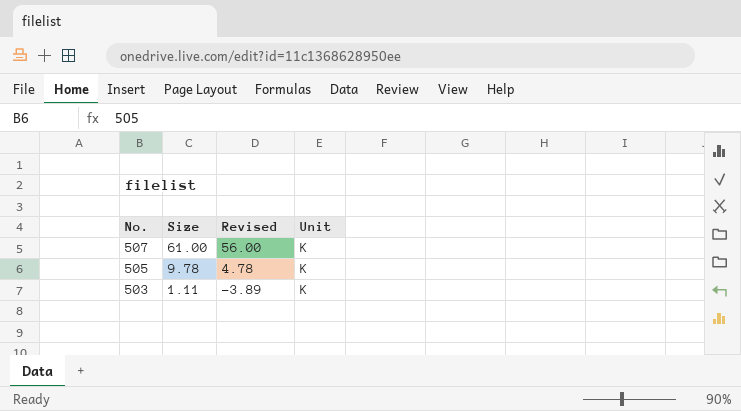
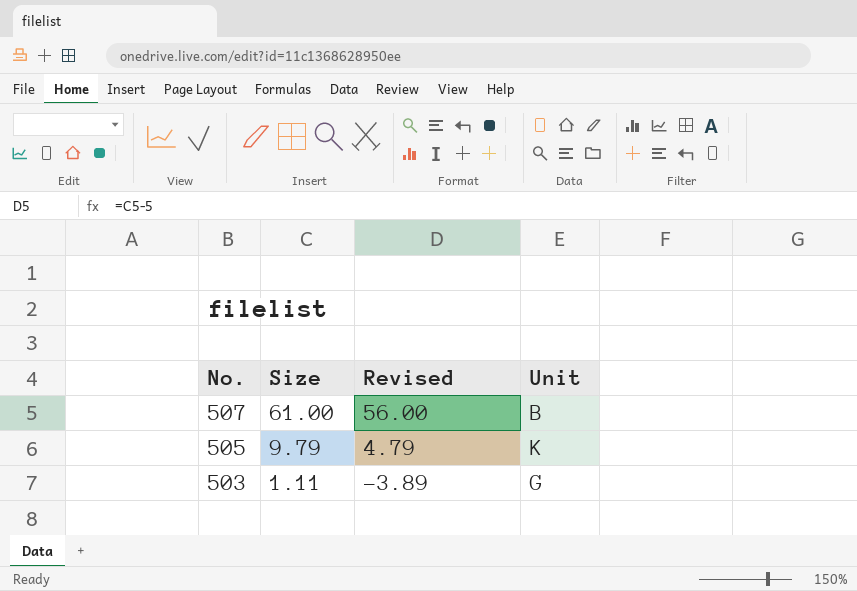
507 | Unit: K -> B
505 | Size: 9.78 -> 9.79
505 | Revised: 4.78 -> 4.79
503 | Unit: K -> G

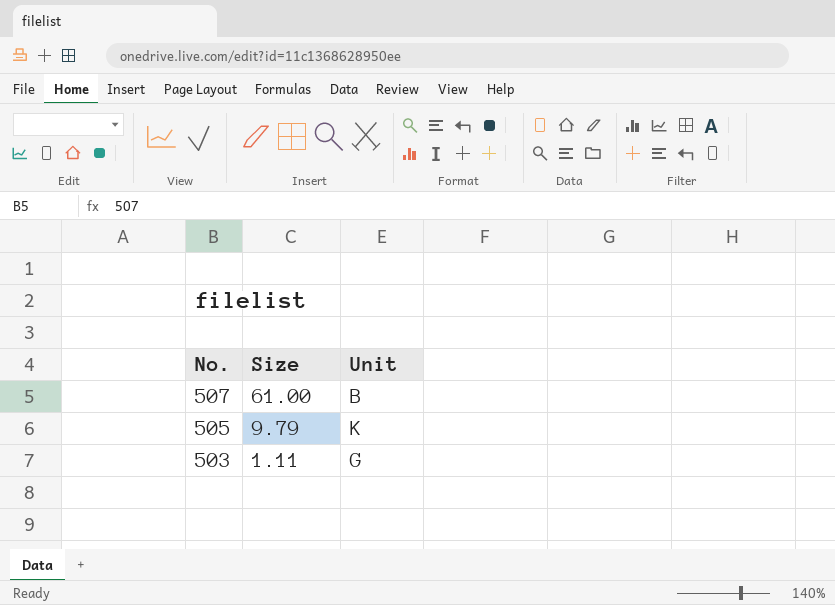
column Revised | formula: [Size] - 5 -> none

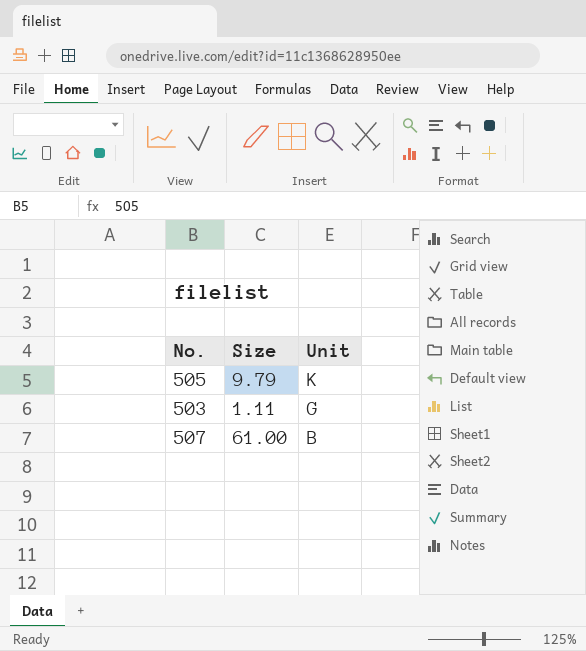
row order: No. descending -> Unit descending

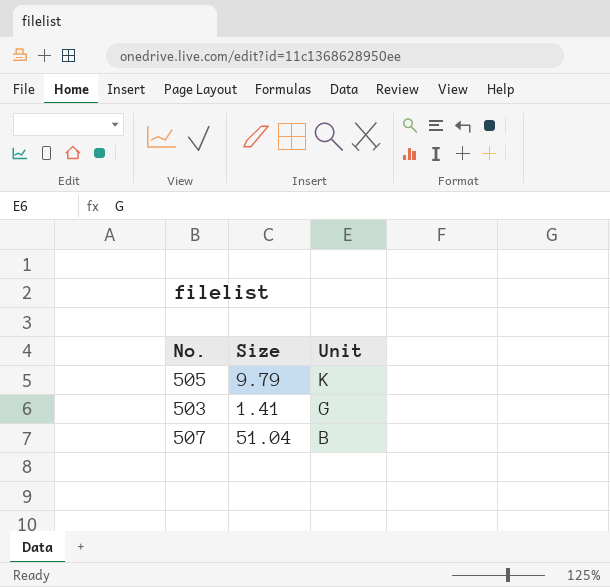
503 | Size: 1.11 -> 1.41
507 | Size: 61.00 -> 51.04

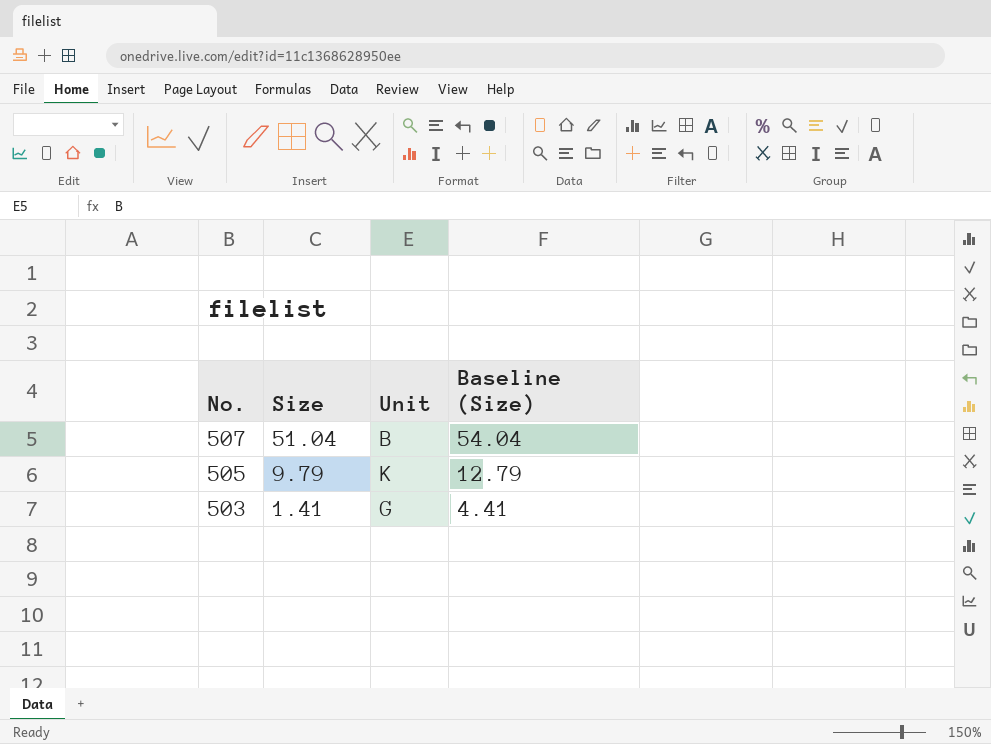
row order: Unit descending -> No. descending
column Baseline (Size) | formula: none -> [Size] + 3

